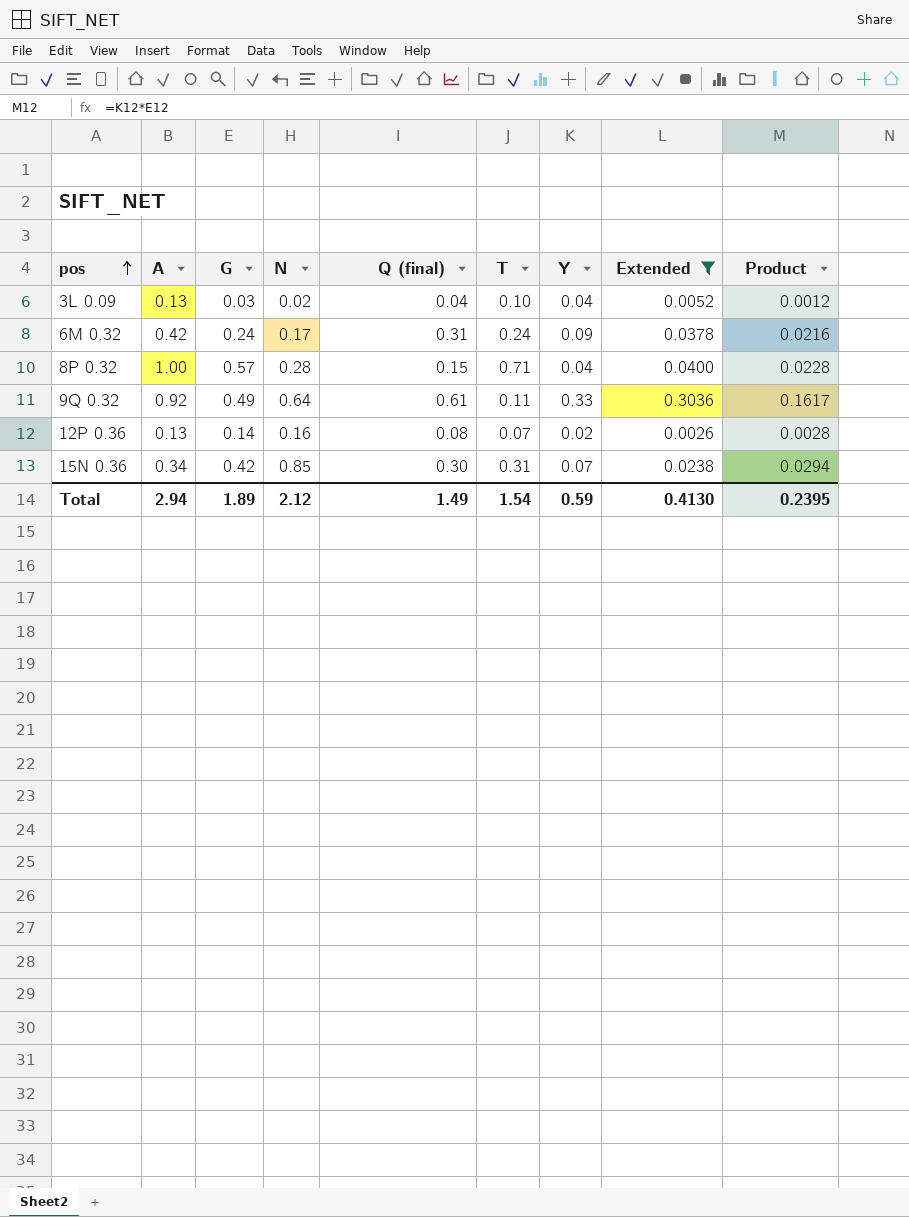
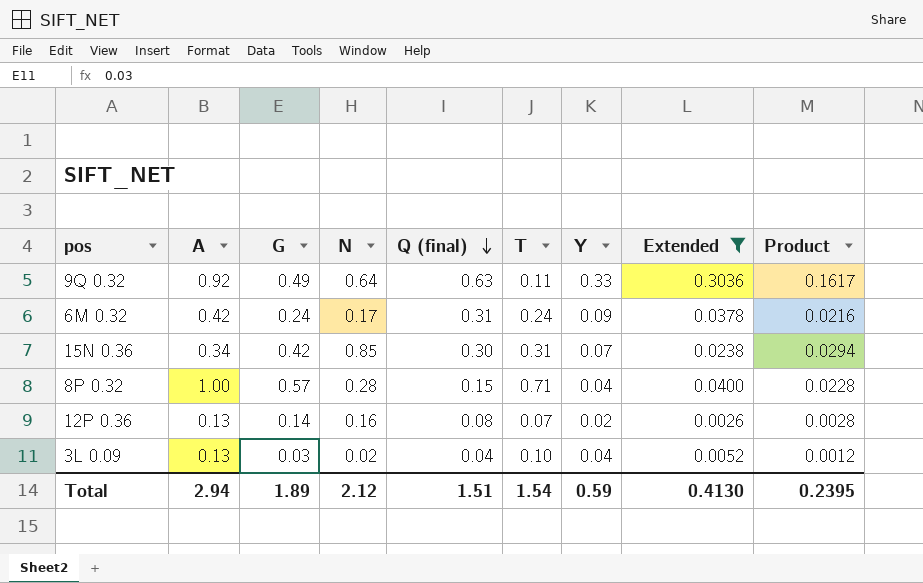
row order: pos ascending -> Q (final) descending
9Q 0.32 | Q (final): 0.61 -> 0.63
Total | Q (final): 1.49 -> 1.51

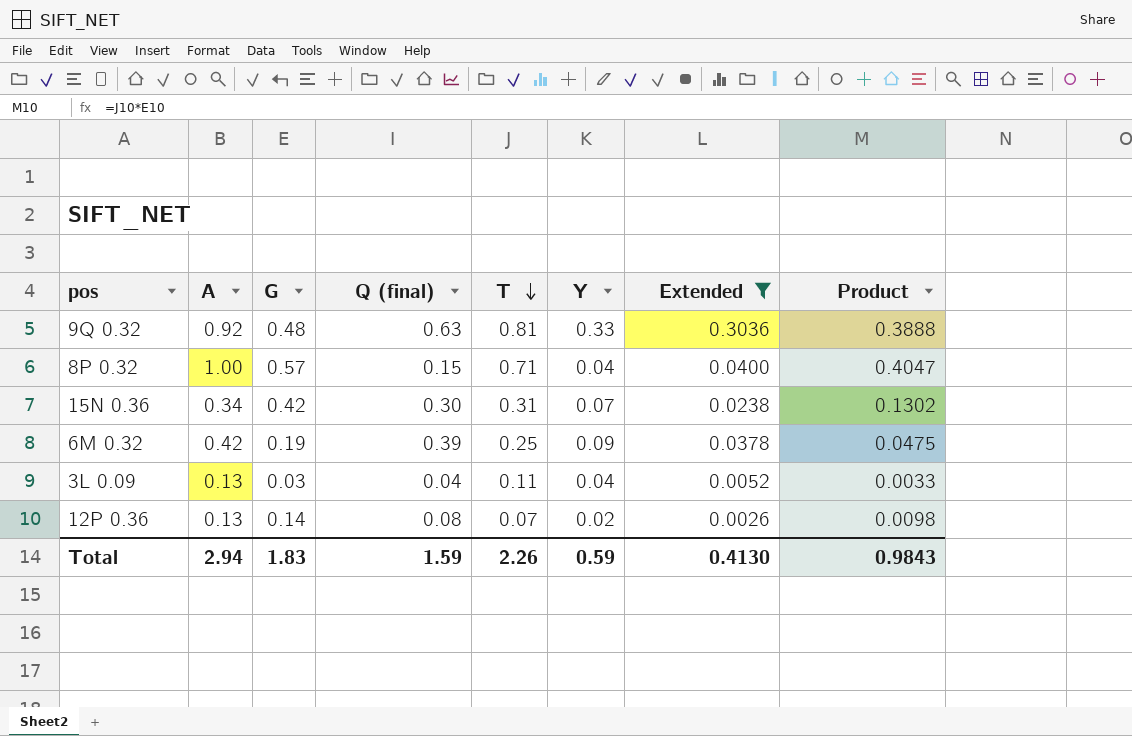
row order: Q (final) descending -> T descending
column N | position: 4 -> none
column Product | formula: [G] * [Y] -> [G] * [T]
9Q 0.32 | G: 0.49 -> 0.48
9Q 0.32 | T: 0.11 -> 0.81
6M 0.32 | G: 0.24 -> 0.19
6M 0.32 | Q (final): 0.31 -> 0.39
6M 0.32 | T: 0.24 -> 0.25
3L 0.09 | T: 0.10 -> 0.11
Total | G: 1.89 -> 1.83
Total | Q (final): 1.51 -> 1.59
Total | T: 1.54 -> 2.26
Total | Product: 0.2395 -> 0.9843

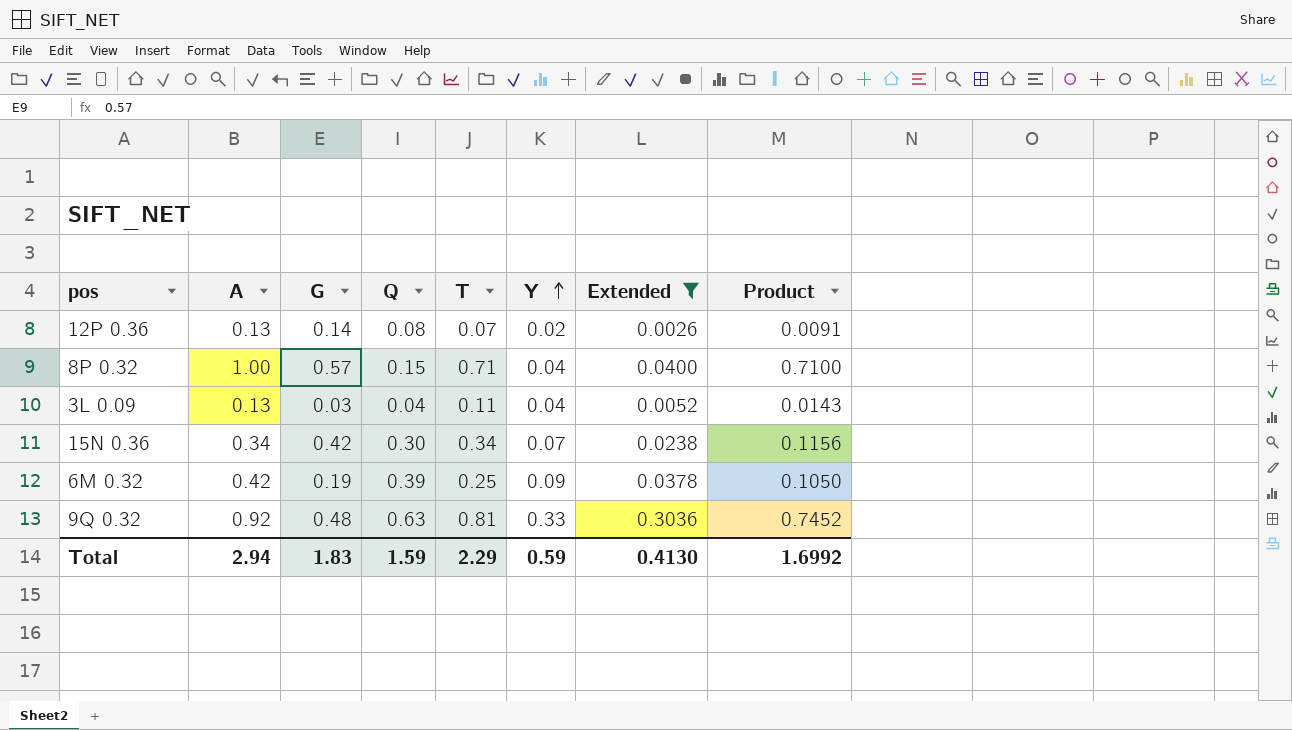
row order: T descending -> Y ascending
column name: Q (final) -> Q
column Product | formula: [G] * [T] -> [A] * [T]
15N 0.36 | T: 0.31 -> 0.34
Total | T: 2.26 -> 2.29
Total | Product: 0.9843 -> 1.6992

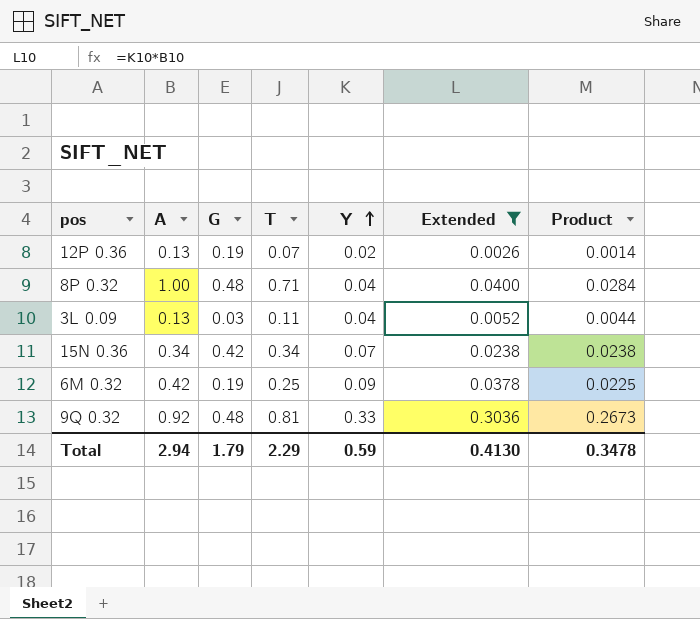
column Q | position: 4 -> none
column Product | formula: [A] * [T] -> [T] * [Y]
12P 0.36 | G: 0.14 -> 0.19
8P 0.32 | G: 0.57 -> 0.48
Total | G: 1.83 -> 1.79
Total | Product: 1.6992 -> 0.3478

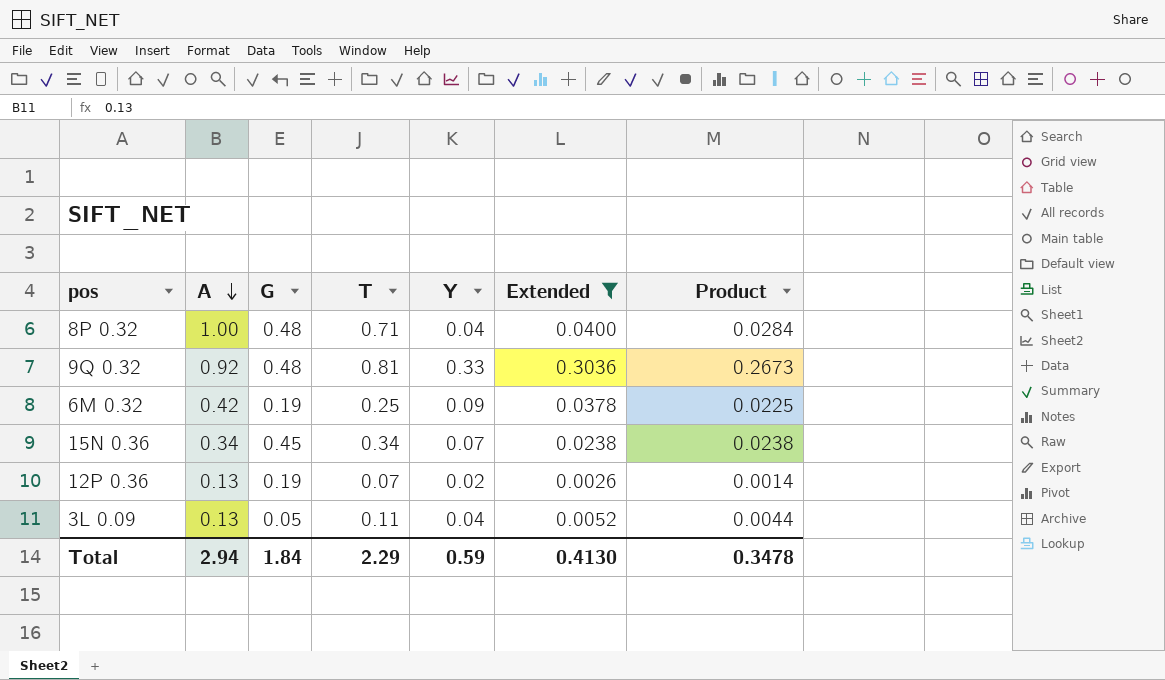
row order: Y ascending -> A descending
15N 0.36 | G: 0.42 -> 0.45
3L 0.09 | G: 0.03 -> 0.05
Total | G: 1.79 -> 1.84

